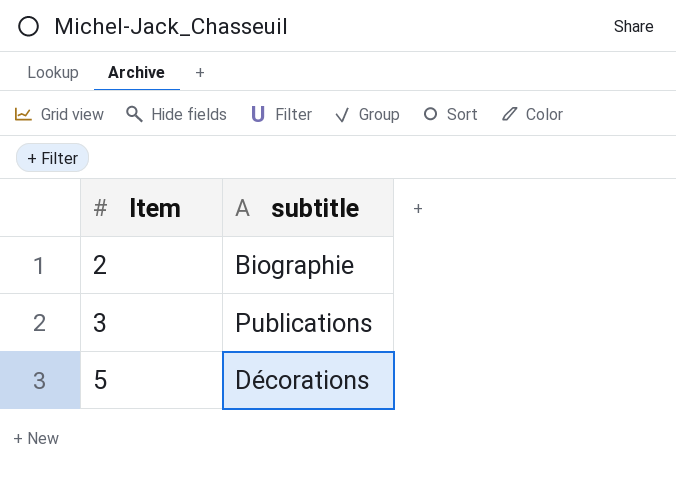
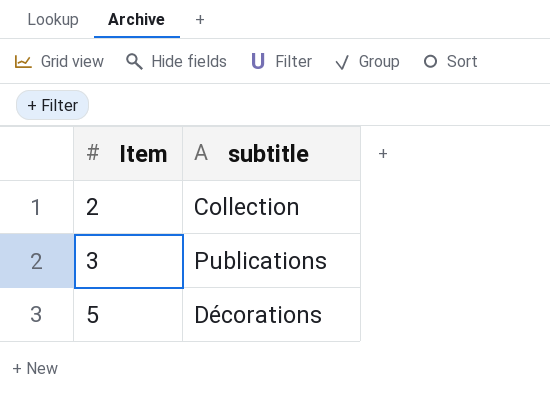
2 | subtitle: Biographie -> Collection

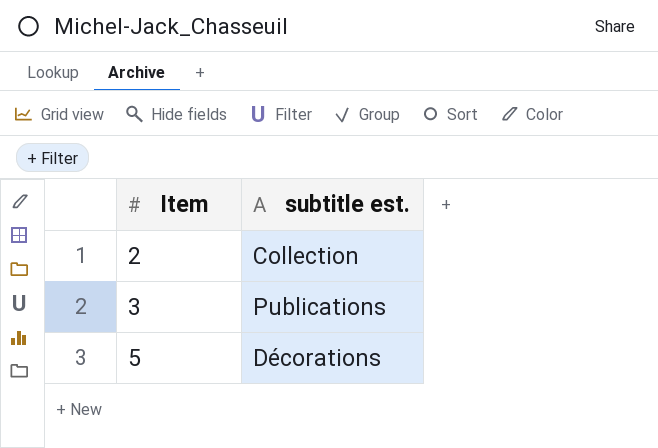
column name: subtitle -> subtitle est.

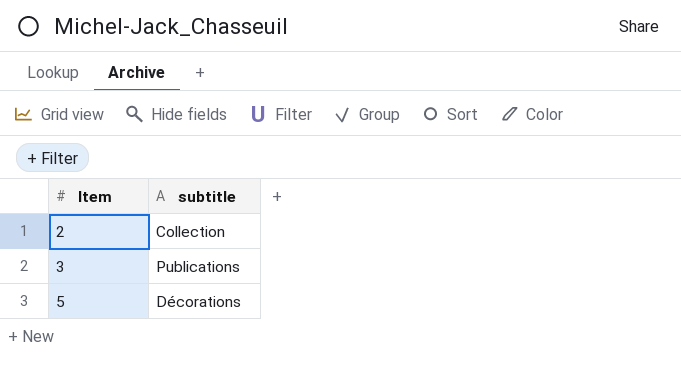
column name: subtitle est. -> subtitle

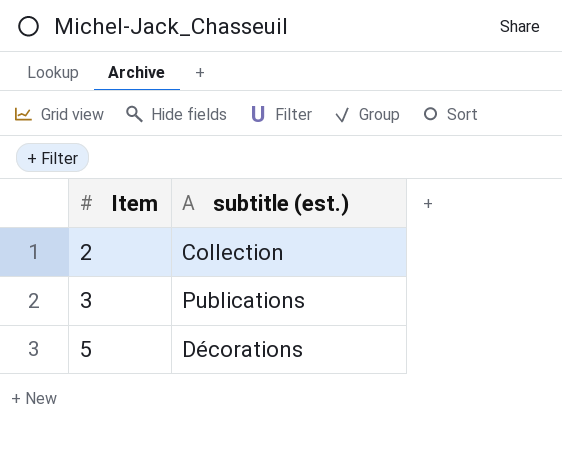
column name: subtitle -> subtitle (est.)

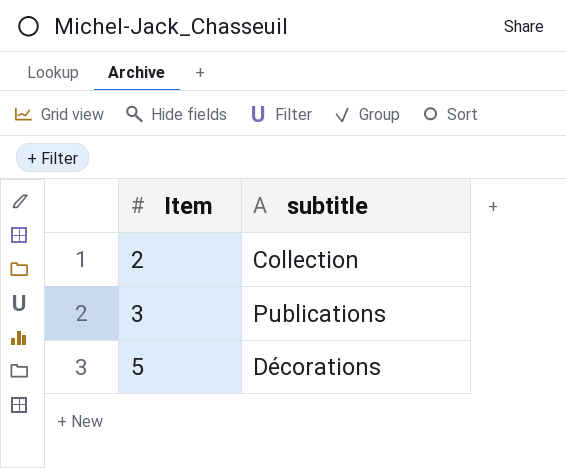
column name: subtitle (est.) -> subtitle

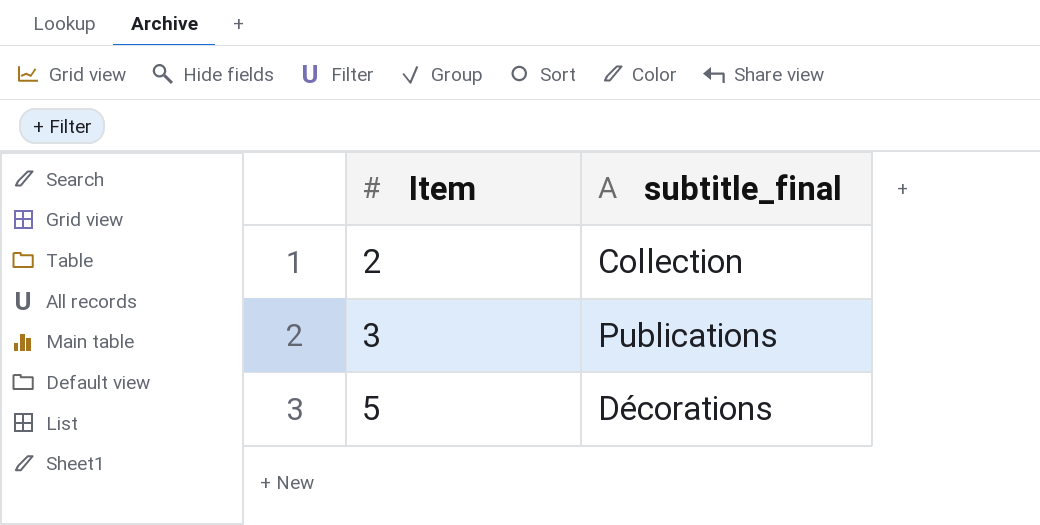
column name: subtitle -> subtitle_final

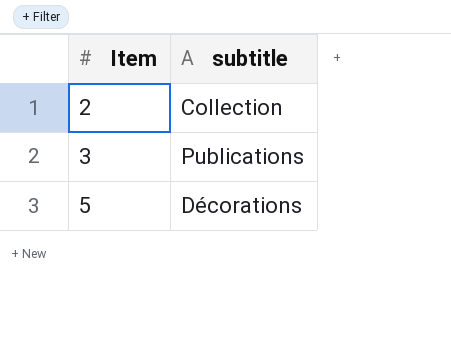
column name: subtitle_final -> subtitle

